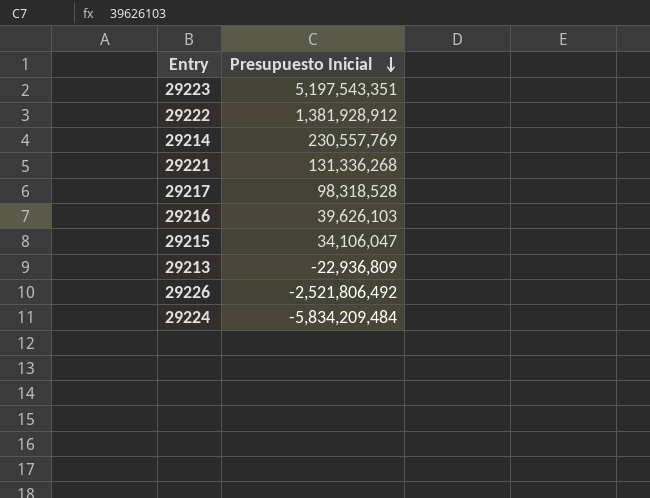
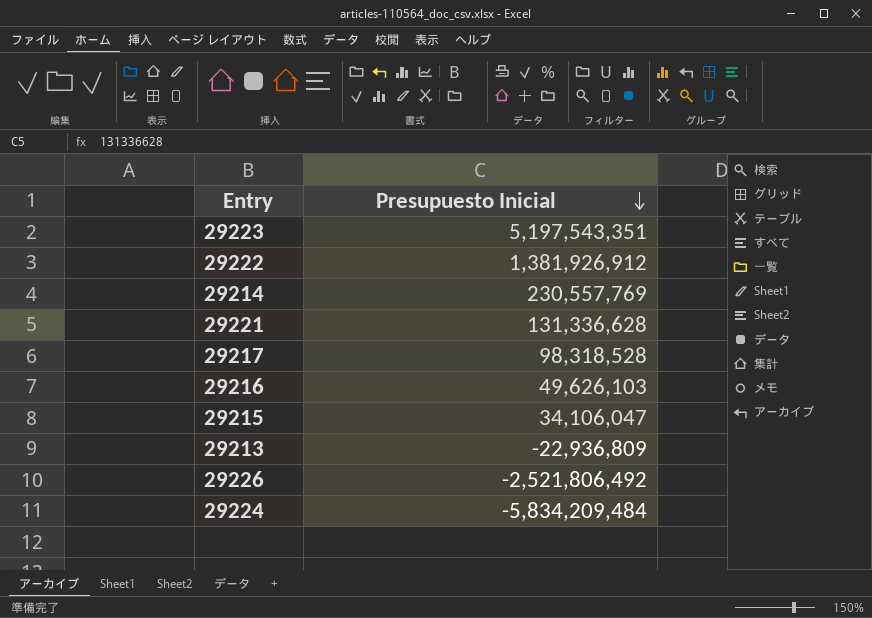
29222 | Presupuesto Inicial: 1,381,928,912 -> 1,381,926,912
29221 | Presupuesto Inicial: 131,336,268 -> 131,336,628
29216 | Presupuesto Inicial: 39,626,103 -> 49,626,103

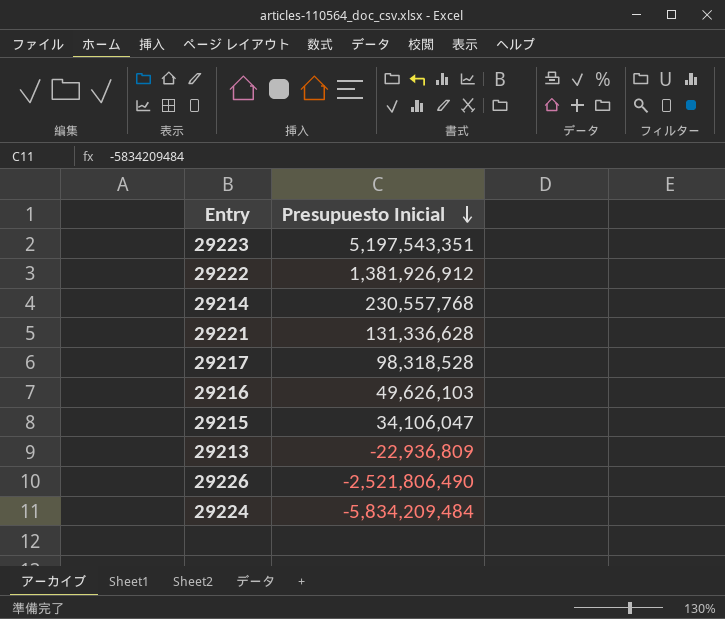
29214 | Presupuesto Inicial: 230,557,769 -> 230,557,768
29226 | Presupuesto Inicial: -2,521,806,492 -> -2,521,806,490

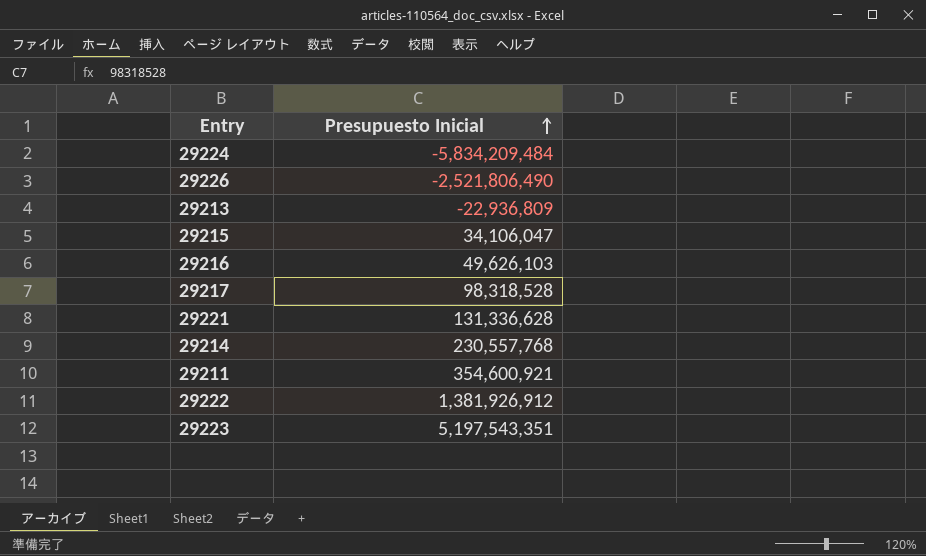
row order: Presupuesto Inicial descending -> Presupuesto Inicial ascending
row 29211: none -> 354,600,921

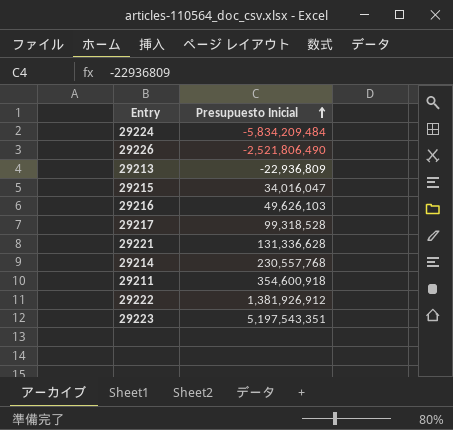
29215 | Presupuesto Inicial: 34,106,047 -> 34,016,047
29217 | Presupuesto Inicial: 98,318,528 -> 99,318,528
29211 | Presupuesto Inicial: 354,600,921 -> 354,600,918

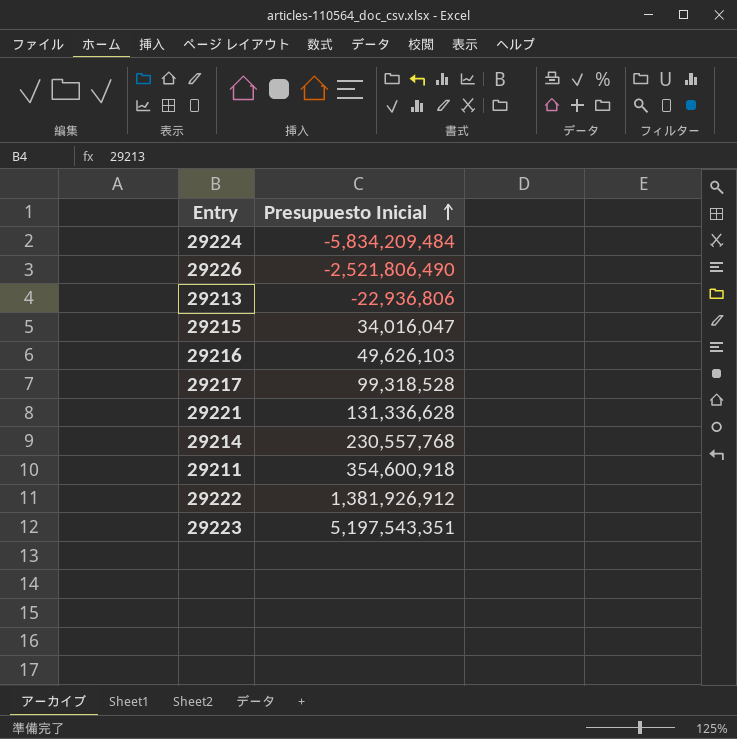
29213 | Presupuesto Inicial: -22,936,809 -> -22,936,806

